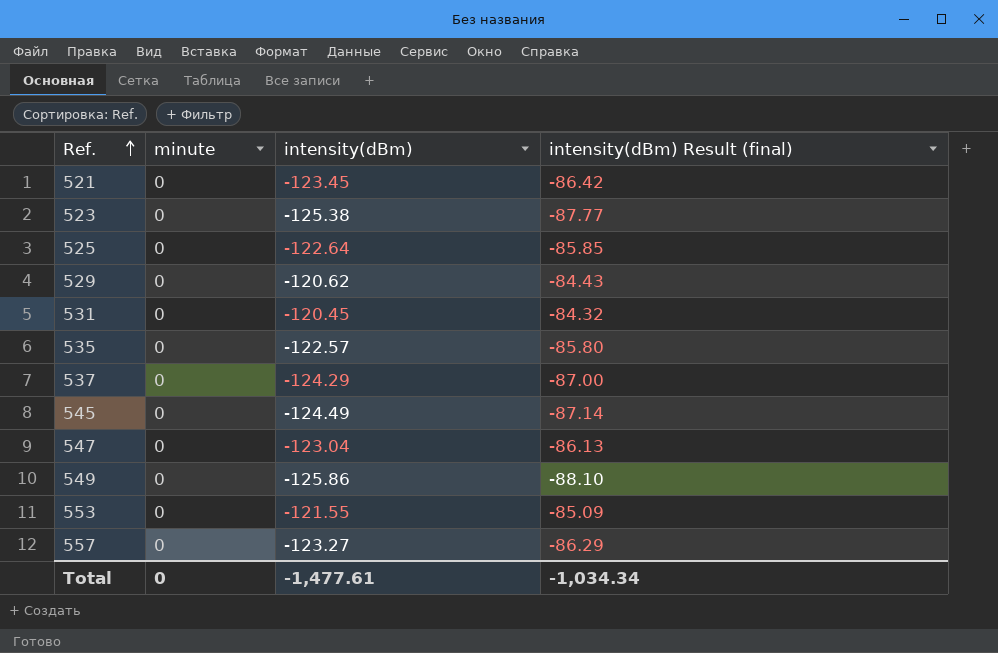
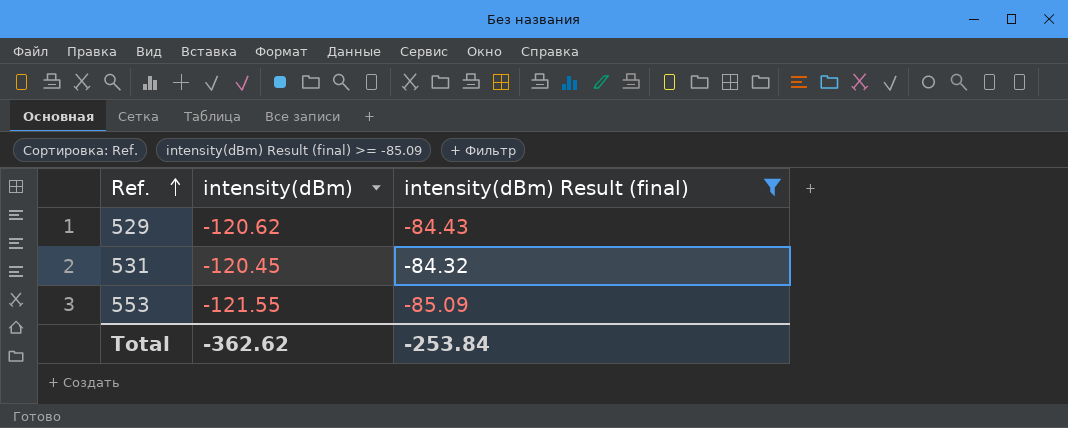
filter: none -> intensity(dBm) Result (final) >= -85.09
column minute | position: 2 -> none
Total | intensity(dBm): -1,477.61 -> -362.62
Total | intensity(dBm) Result (final): -1,034.34 -> -253.84

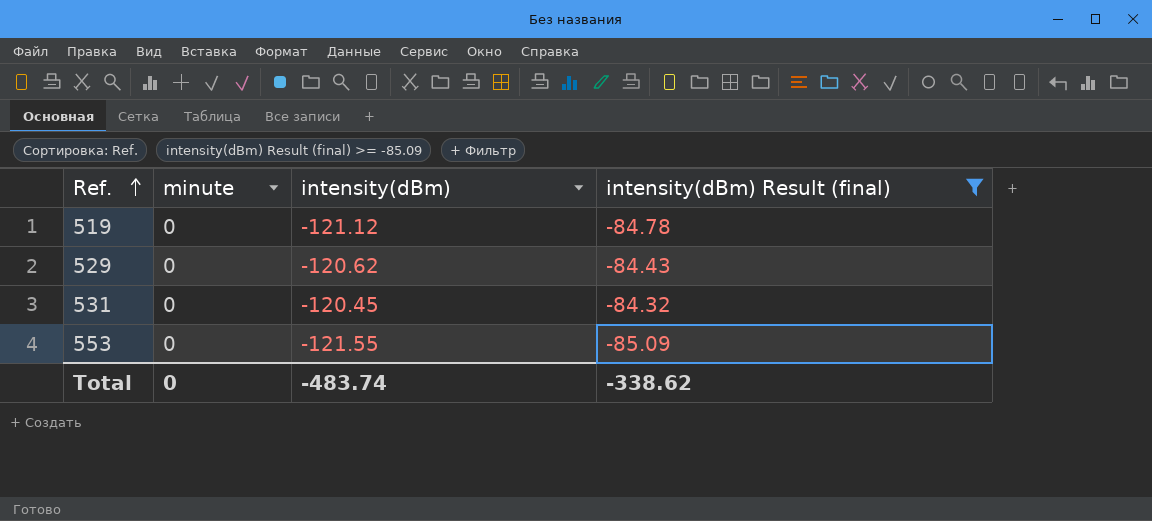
column minute | position: none -> 2
row 519: none -> 0 | -121.12 | -84.78
Total | intensity(dBm): -362.62 -> -483.74
Total | intensity(dBm) Result (final): -253.84 -> -338.62

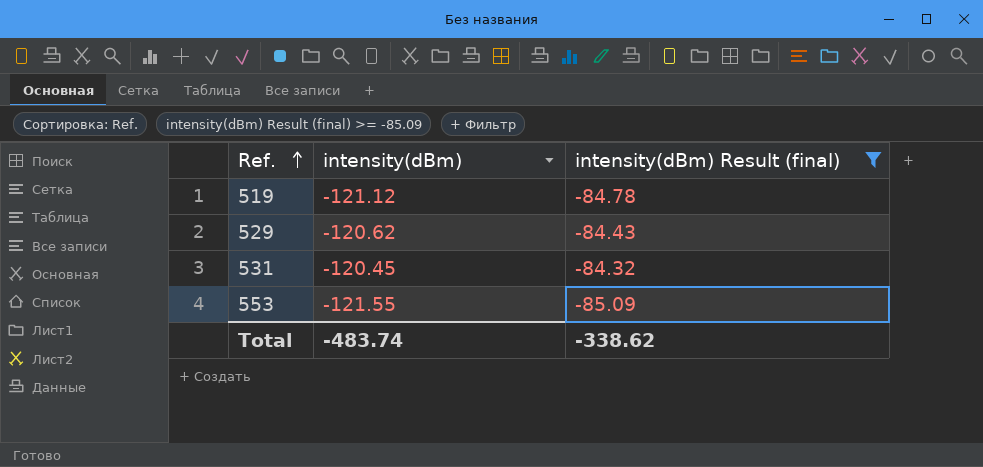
column minute | position: 2 -> none

